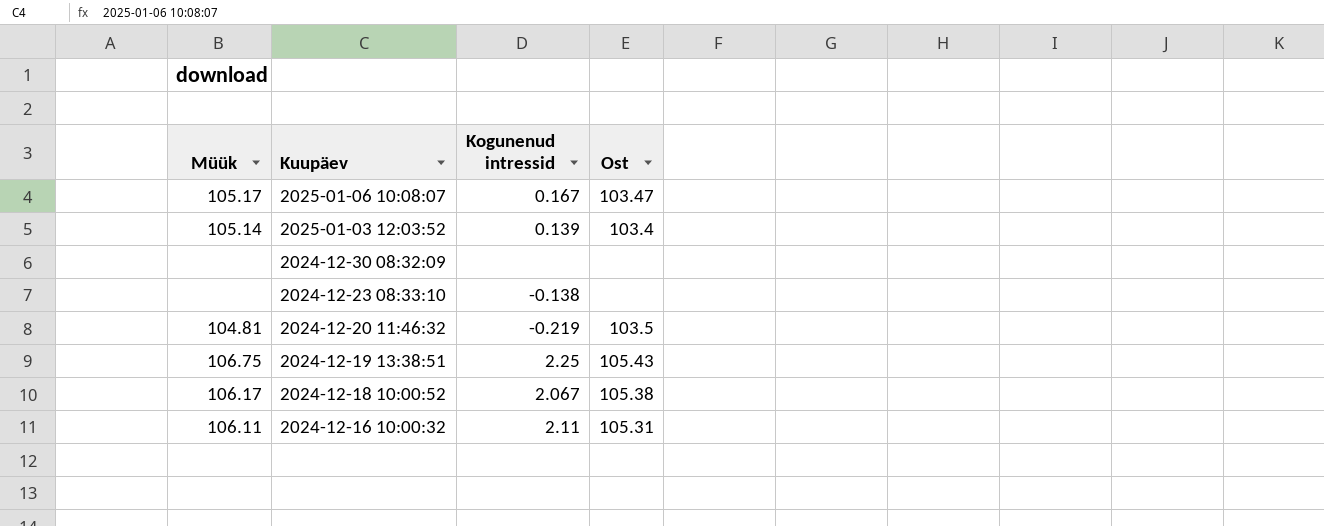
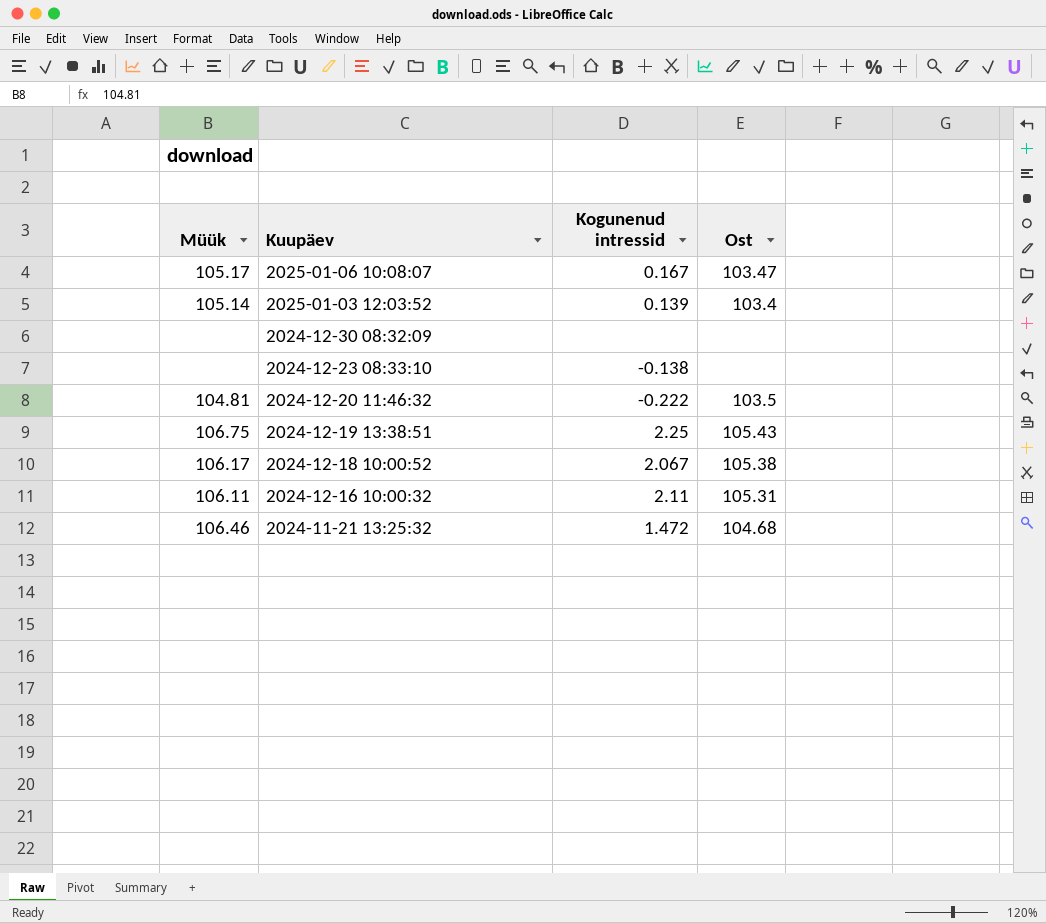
2024-12-20 11:46:32 | Kogunenud intressid: -0.219 -> -0.222
row 2024-11-21 13:25:32: none -> 106.46 | 1.472 | 104.68

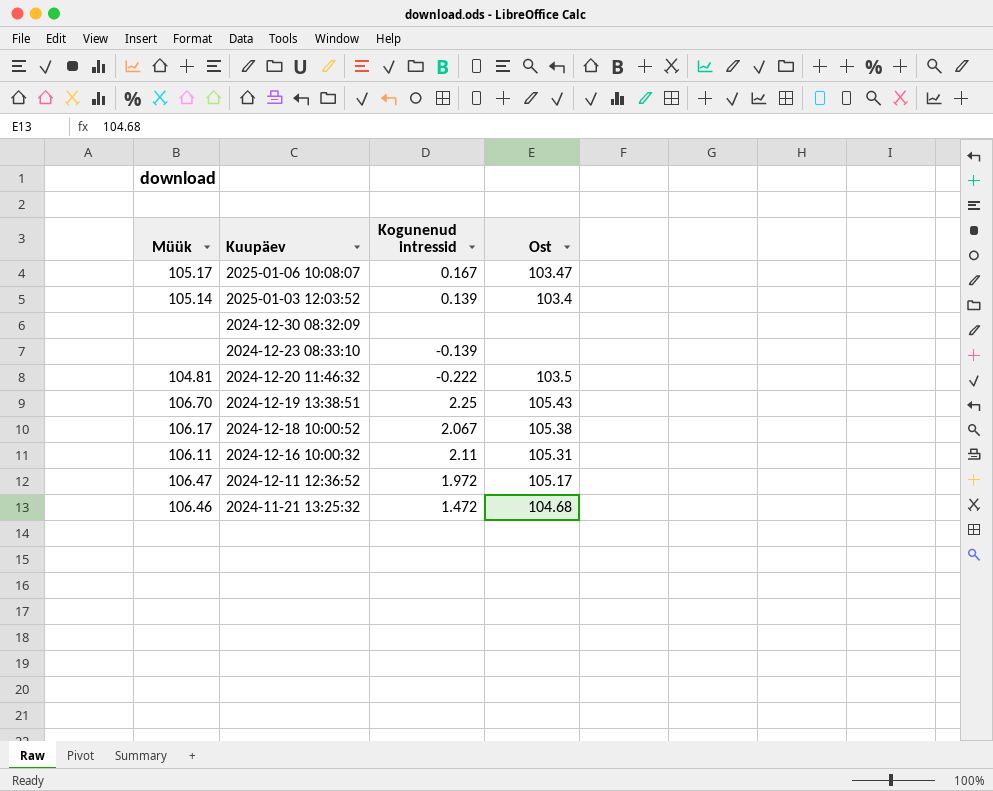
2024-12-23 08:33:10 | Kogunenud intressid: -0.138 -> -0.139
2024-12-19 13:38:51 | Müük: 106.75 -> 106.70
row 2024-12-11 12:36:52: none -> 106.47 | 1.972 | 105.17

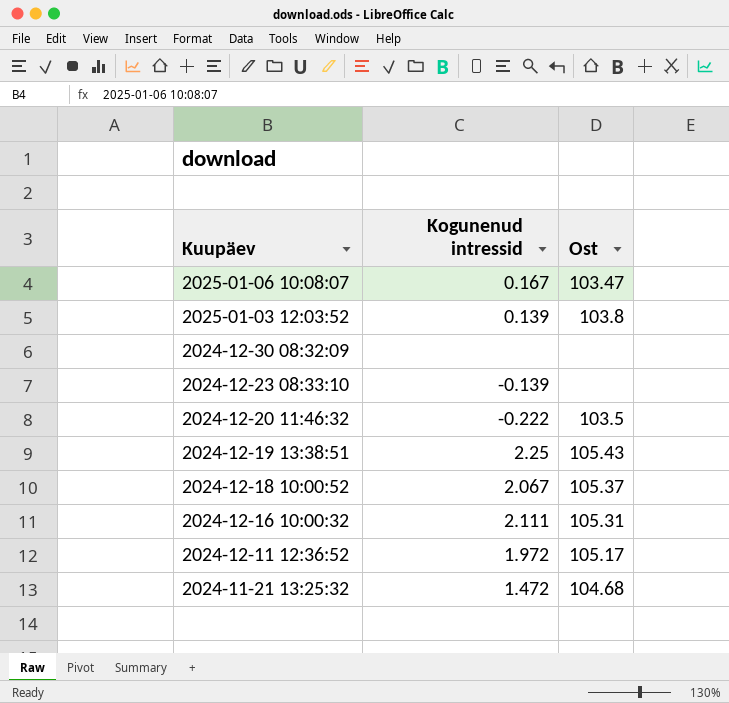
column Müük | position: 1 -> none
2025-01-03 12:03:52 | Ost: 103.4 -> 103.8
2024-12-18 10:00:52 | Ost: 105.38 -> 105.37
2024-12-16 10:00:32 | Kogunenud intressid: 2.11 -> 2.111

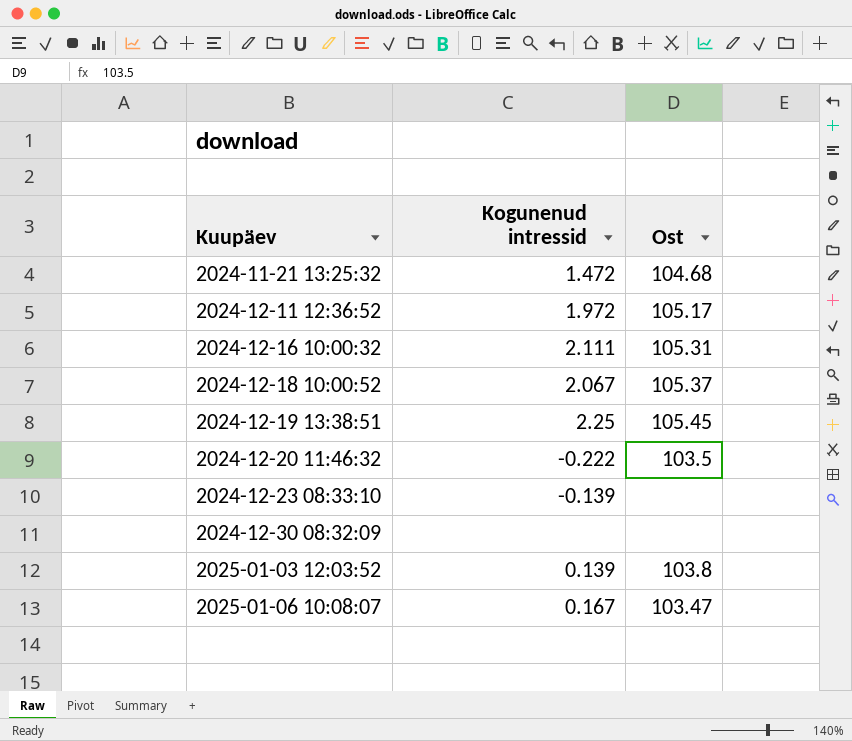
row order: Kuupäev descending -> Kuupäev ascending
2024-12-19 13:38:51 | Ost: 105.43 -> 105.45

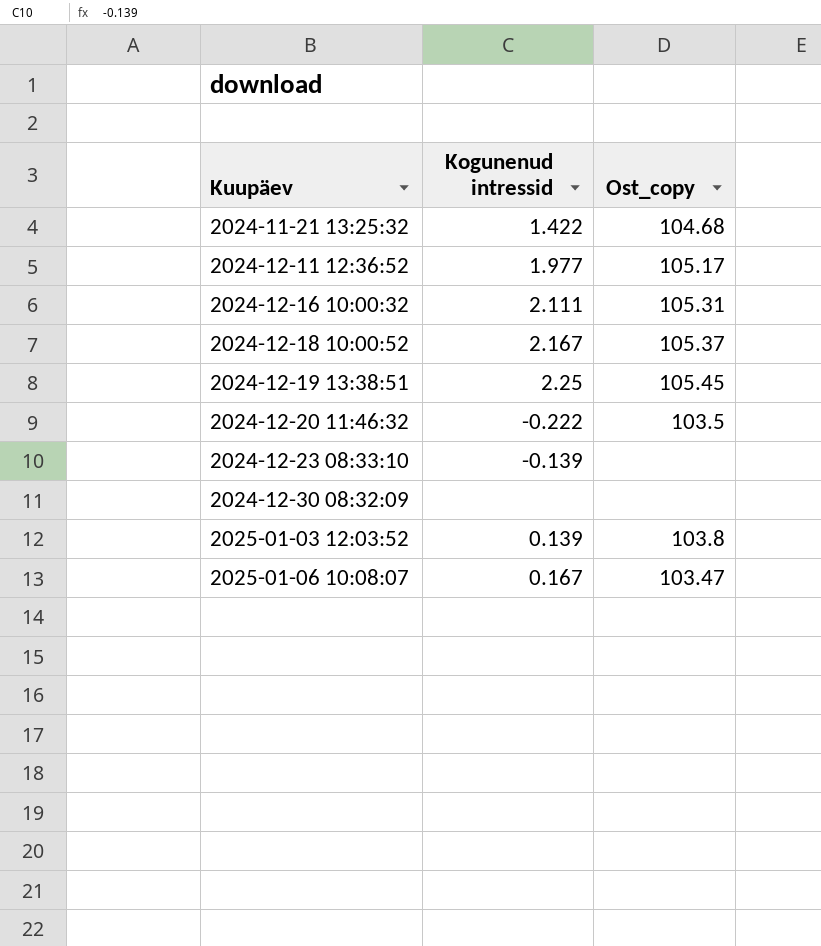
column name: Ost -> Ost_copy
2024-11-21 13:25:32 | Kogunenud intressid: 1.472 -> 1.422
2024-12-11 12:36:52 | Kogunenud intressid: 1.972 -> 1.977
2024-12-18 10:00:52 | Kogunenud intressid: 2.067 -> 2.167

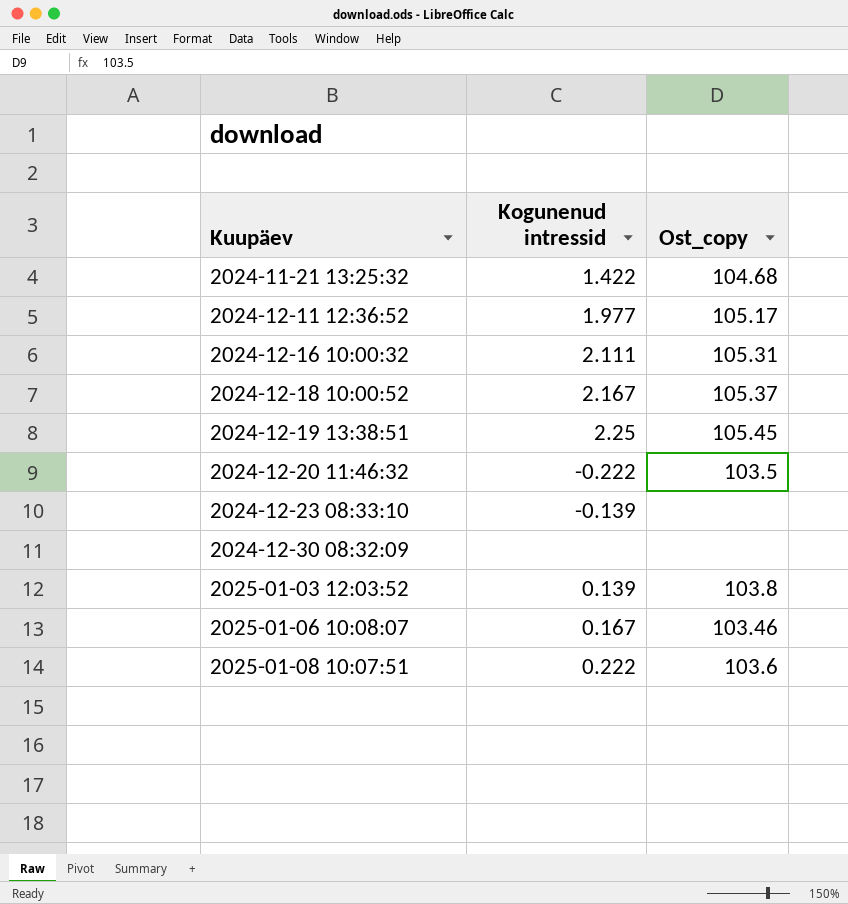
2025-01-06 10:08:07 | Ost_copy: 103.47 -> 103.46
row 2025-01-08 10:07:51: none -> 0.222 | 103.6

